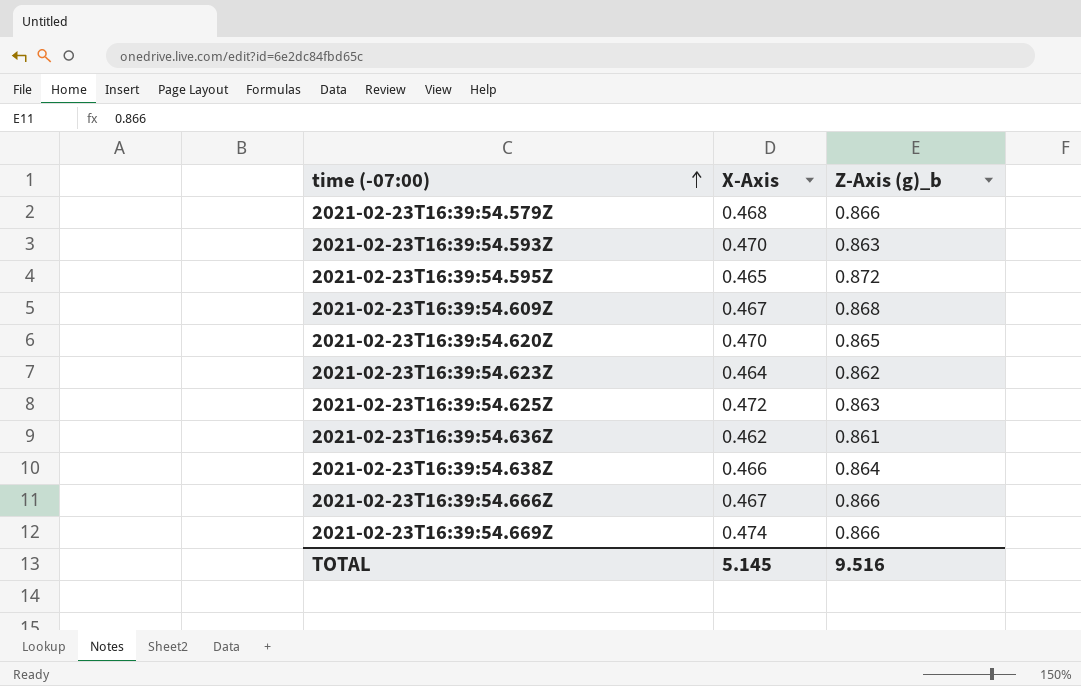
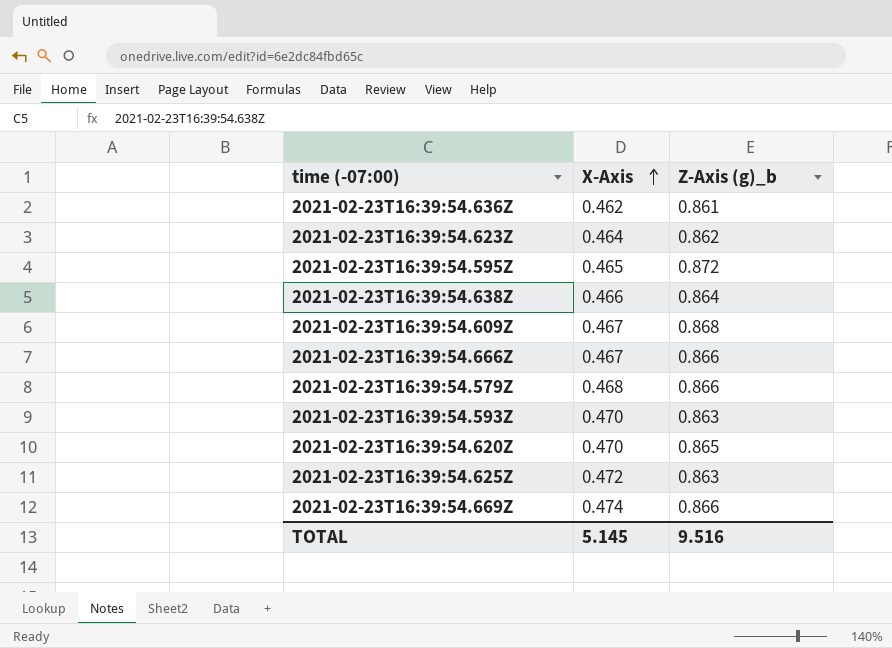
row order: time (-07:00) ascending -> X-Axis ascending

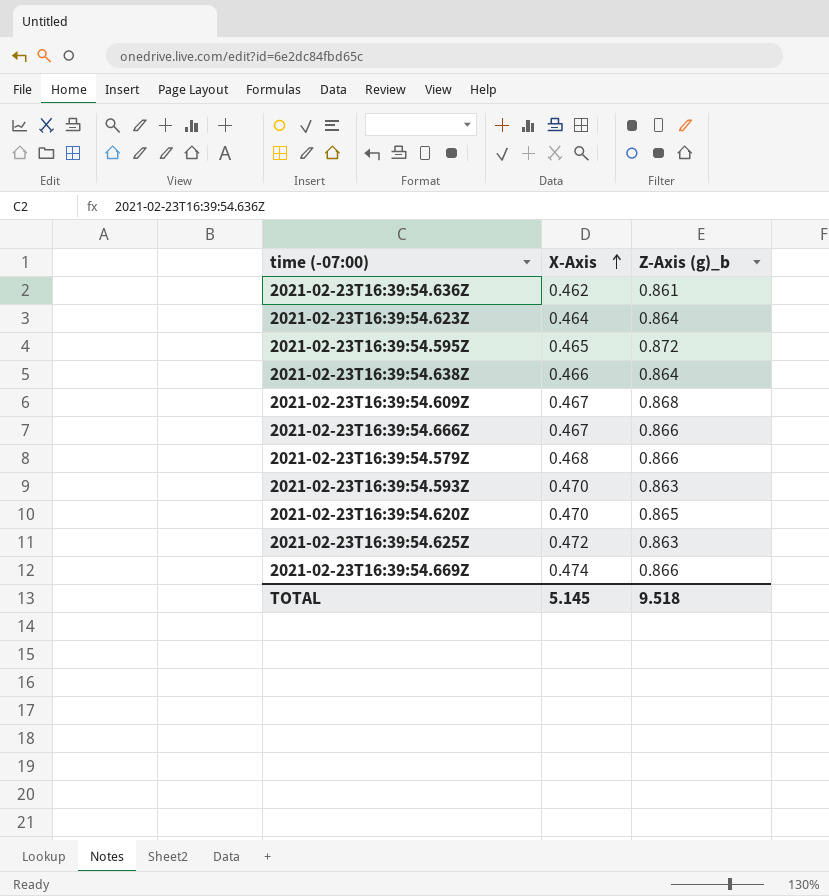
2021-02-23T16:39:54.623Z | Z-Axis (g)_b: 0.862 -> 0.864
TOTAL | Z-Axis (g)_b: 9.516 -> 9.518

